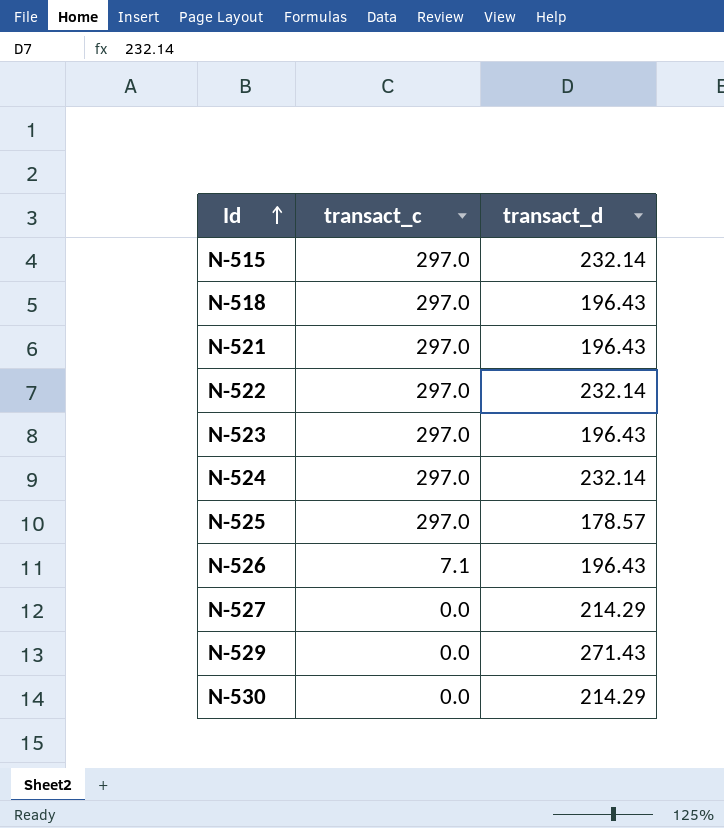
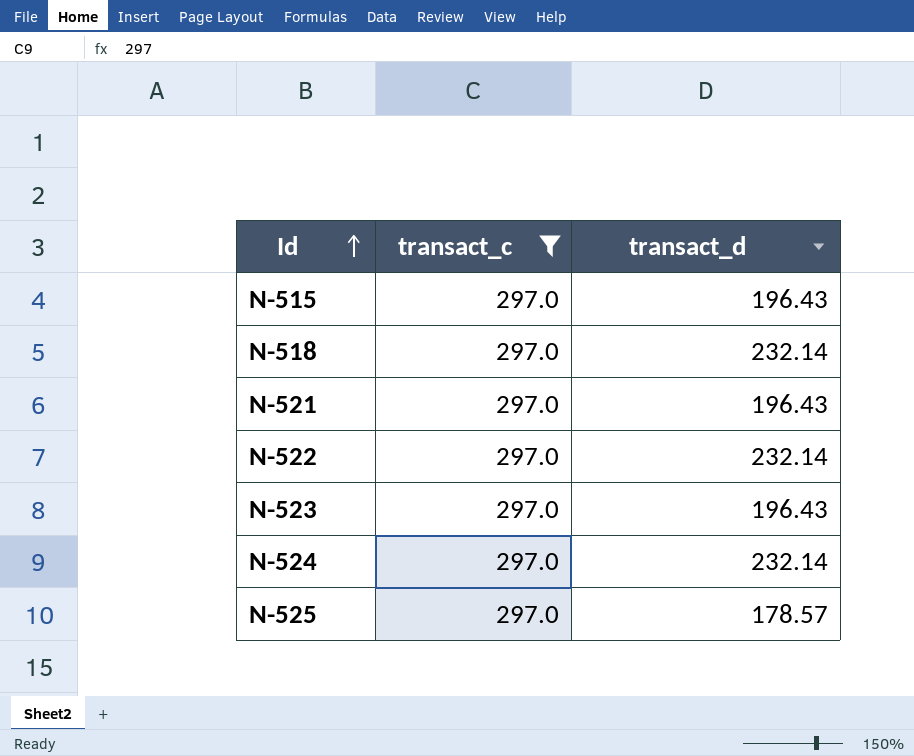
filter: none -> transact_c = 297.0
N-515 | transact_d: 232.14 -> 196.43
N-518 | transact_d: 196.43 -> 232.14

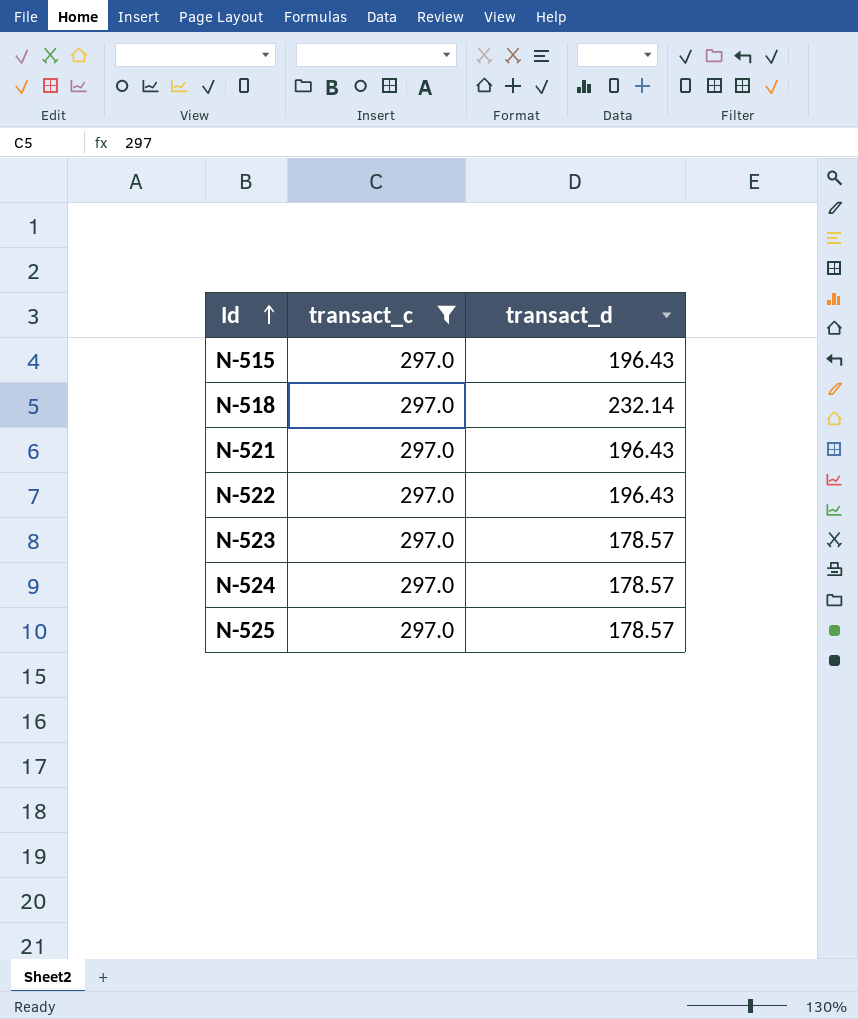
N-522 | transact_d: 232.14 -> 196.43
N-523 | transact_d: 196.43 -> 178.57
N-524 | transact_d: 232.14 -> 178.57

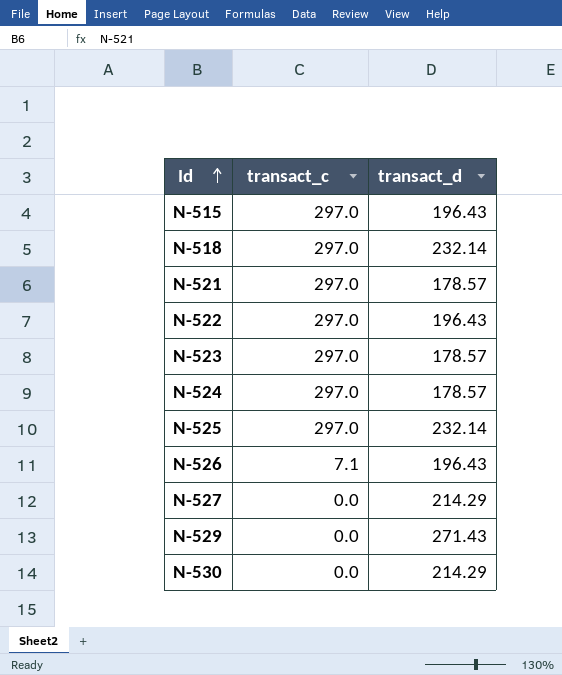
filter: transact_c = 297.0 -> none
N-521 | transact_d: 196.43 -> 178.57
N-525 | transact_d: 178.57 -> 232.14

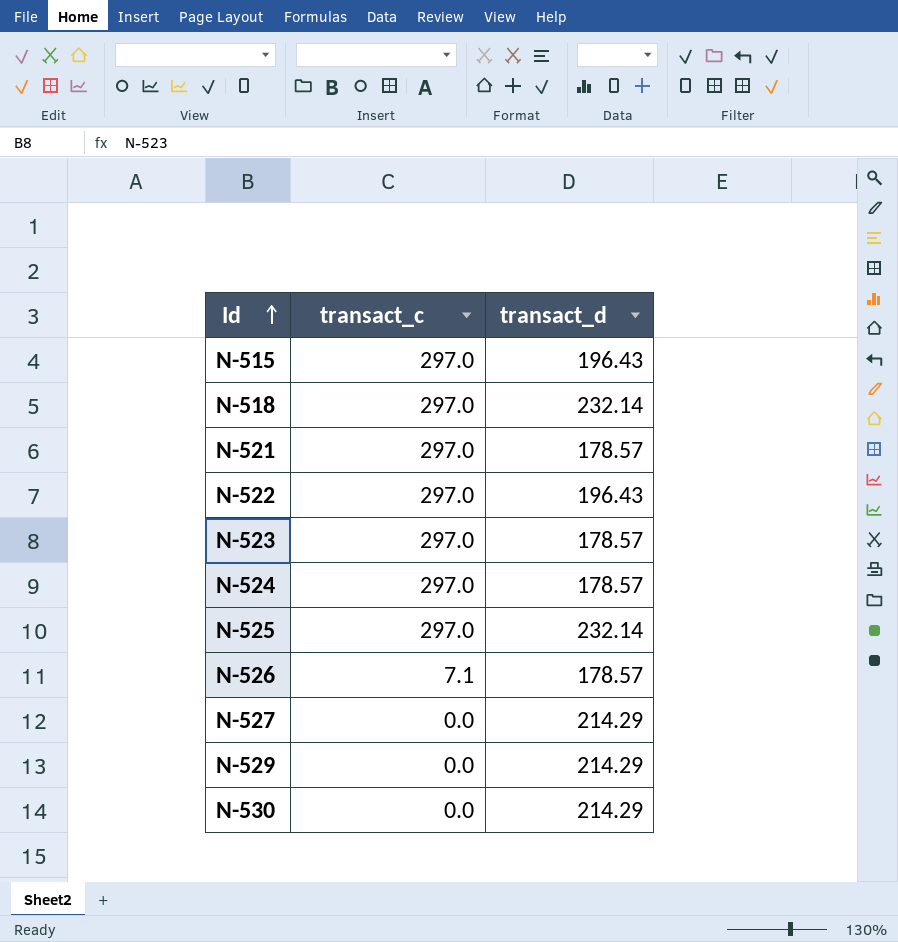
N-526 | transact_d: 196.43 -> 178.57
N-529 | transact_d: 271.43 -> 214.29

